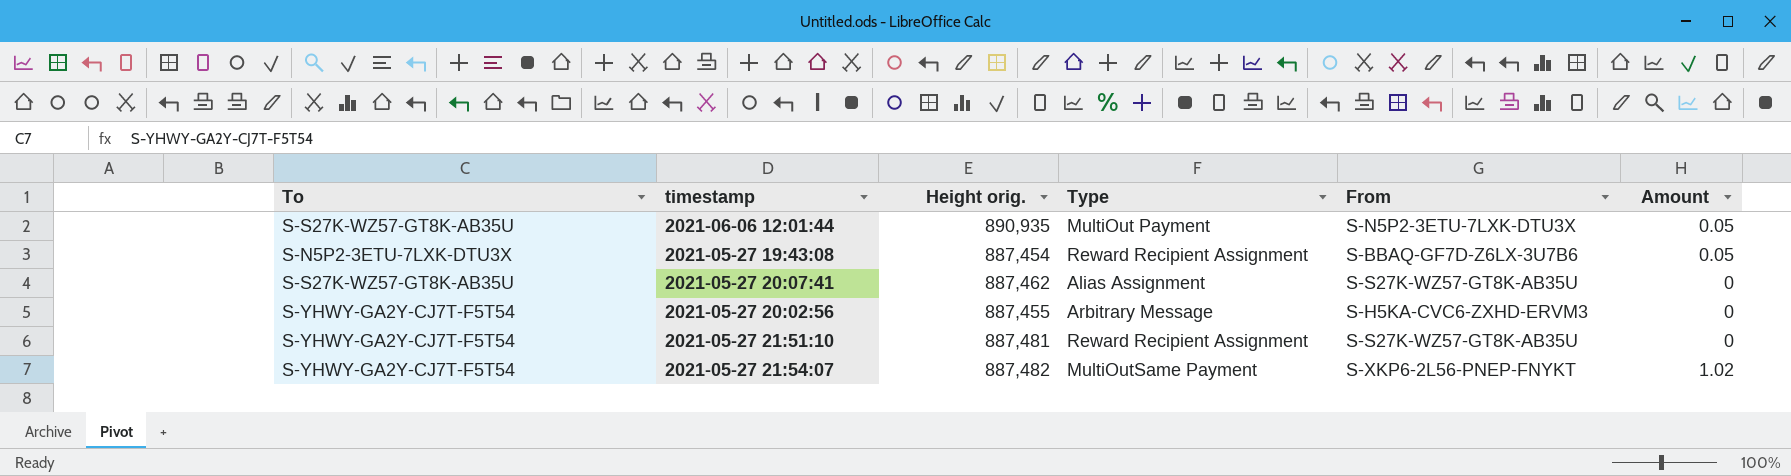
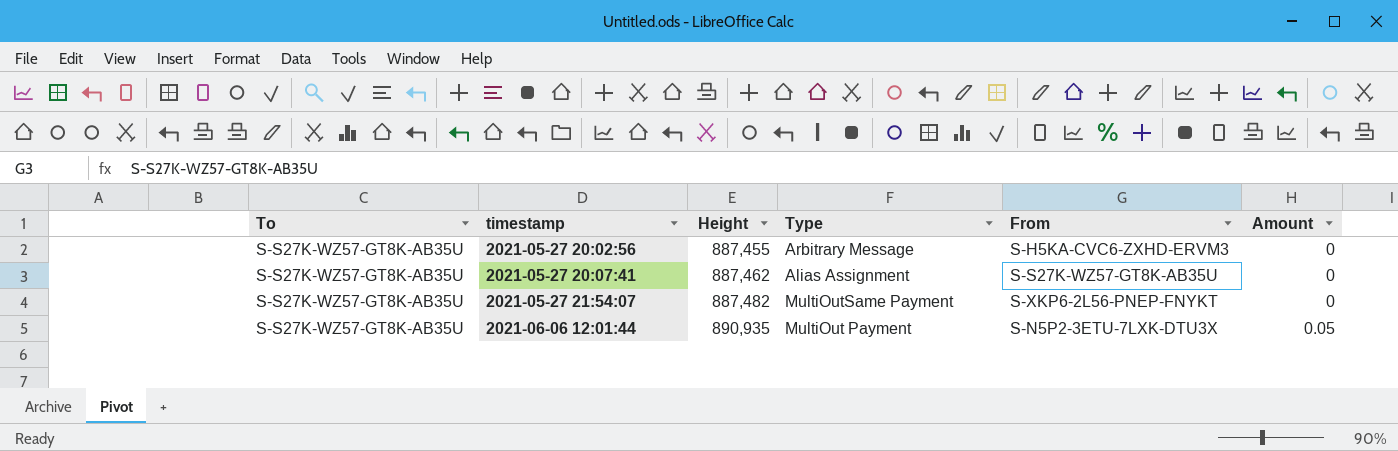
row order: none -> timestamp ascending
column name: Height orig. -> Height
row 2021-05-27 19:43:08: S-N5P2-3ETU-7LXK-DTU3X | 887,454 | Reward Recipient Assignment | S-BBAQ-GF7D-Z6LX-3U7B6 | 0.05 -> none
row 2021-05-27 21:51:10: S-YHWY-GA2Y-CJ7T-F5T54 | 887,481 | Reward Recipient Assignment | S-S27K-WZ57-GT8K-AB35U | 0 -> none
2021-05-27 20:02:56 | To: S-YHWY-GA2Y-CJ7T-F5T54 -> S-S27K-WZ57-GT8K-AB35U
2021-05-27 21:54:07 | To: S-YHWY-GA2Y-CJ7T-F5T54 -> S-S27K-WZ57-GT8K-AB35U
2021-05-27 21:54:07 | Amount: 1.02 -> 0

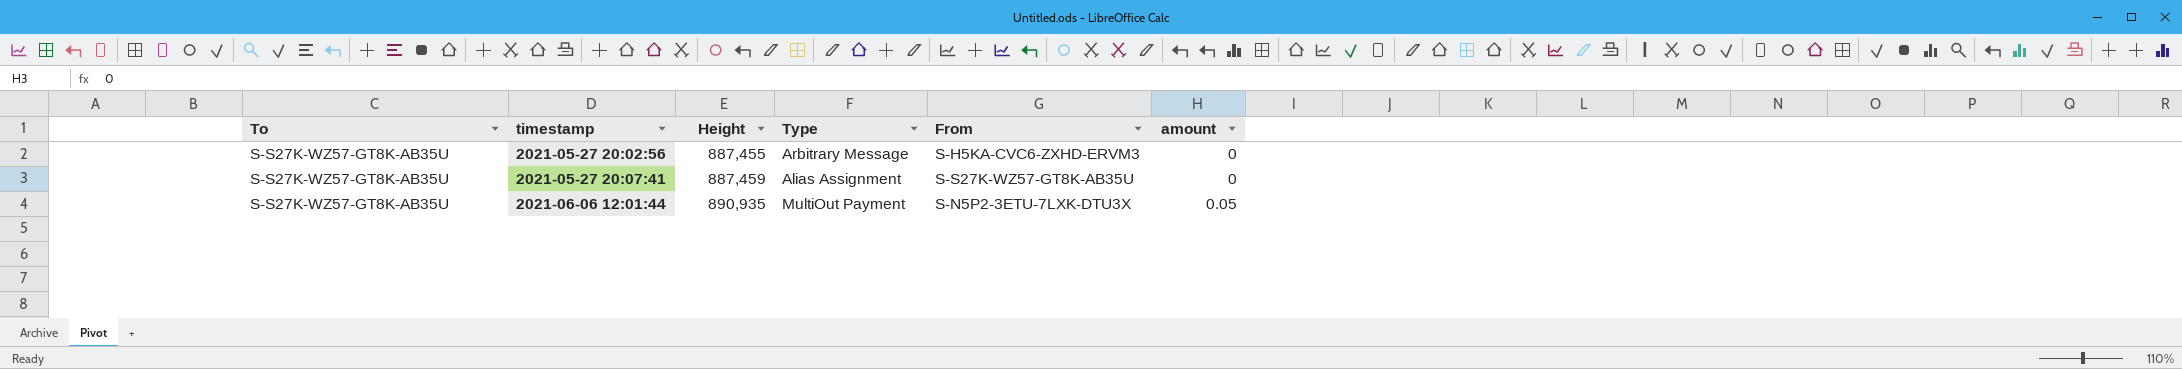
column name: Amount -> amount
row 2021-05-27 21:54:07: S-S27K-WZ57-GT8K-AB35U | 887,482 | MultiOutSame Payment | S-XKP6-2L56-PNEP-FNYKT | 0 -> none
2021-05-27 20:07:41 | Height: 887,462 -> 887,459

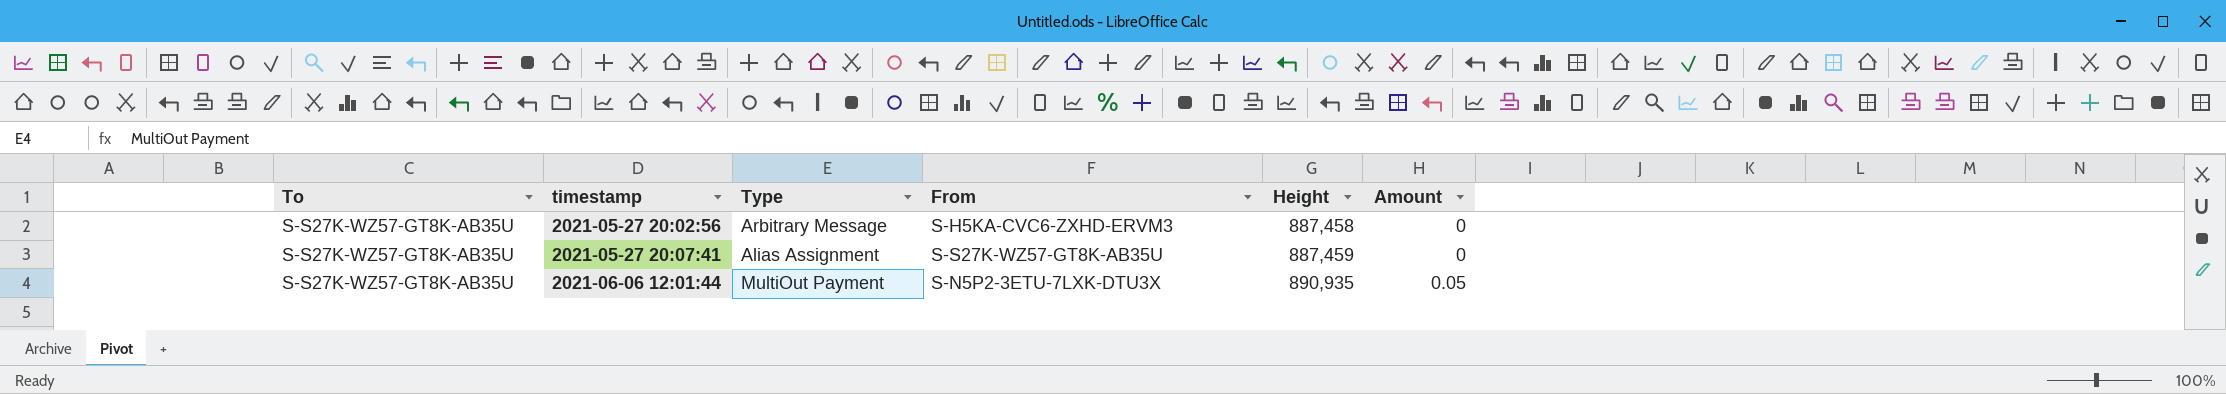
column Height | position: 3 -> 5
column name: amount -> Amount
2021-05-27 20:02:56 | Height: 887,455 -> 887,458

